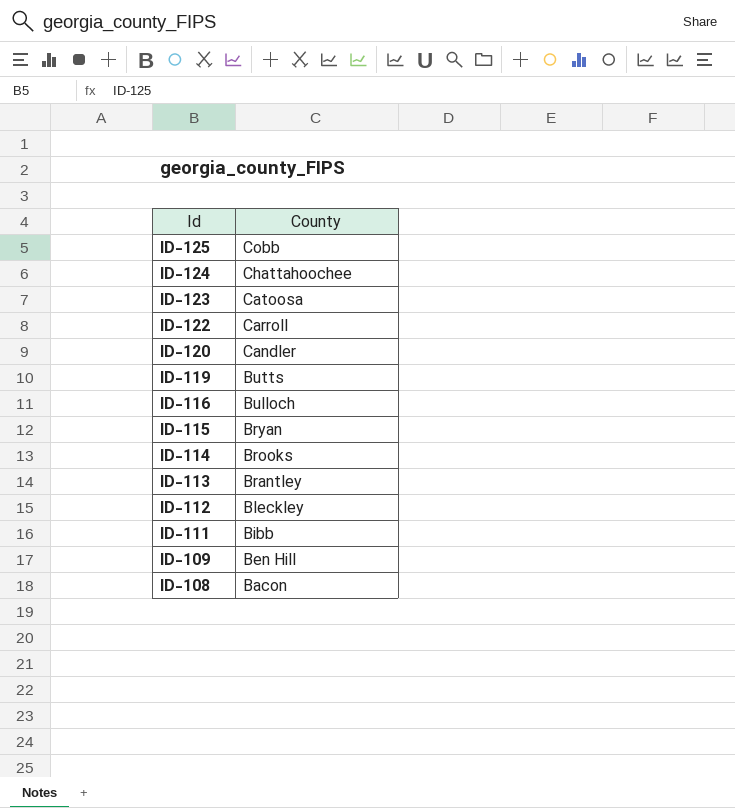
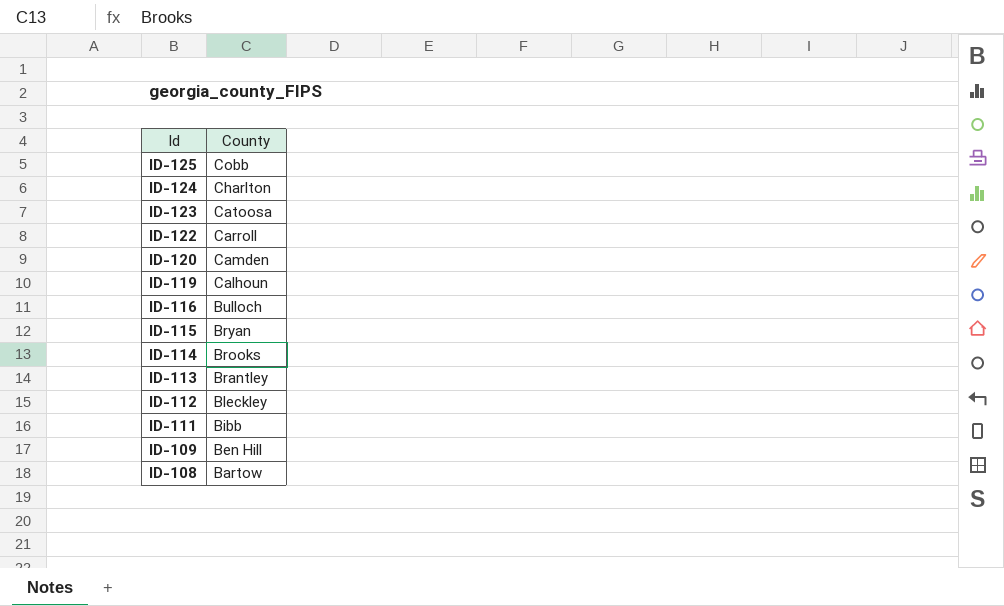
ID-124 | County: Chattahoochee -> Charlton
ID-120 | County: Candler -> Camden
ID-119 | County: Butts -> Calhoun
ID-108 | County: Bacon -> Bartow

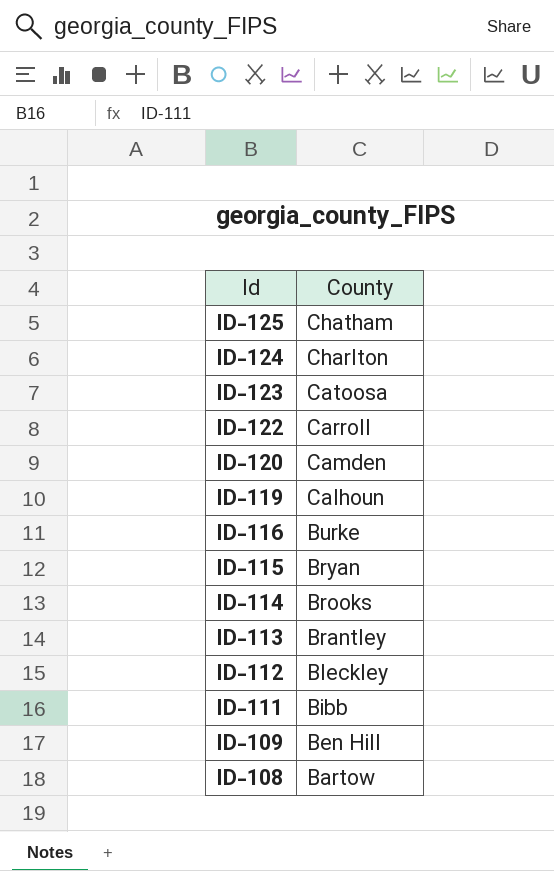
ID-125 | County: Cobb -> Chatham
ID-116 | County: Bulloch -> Burke

